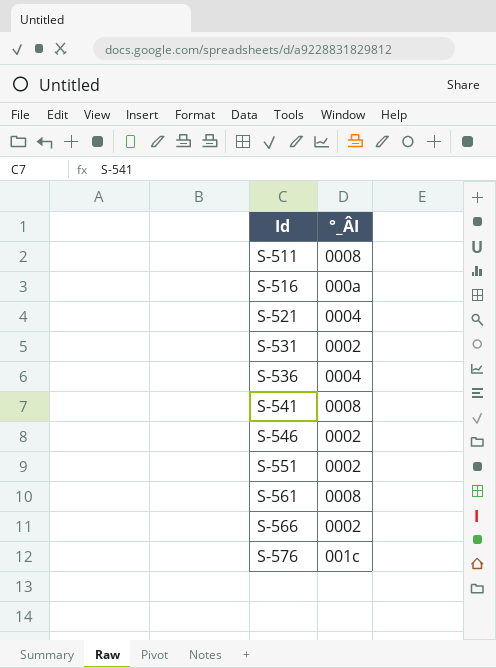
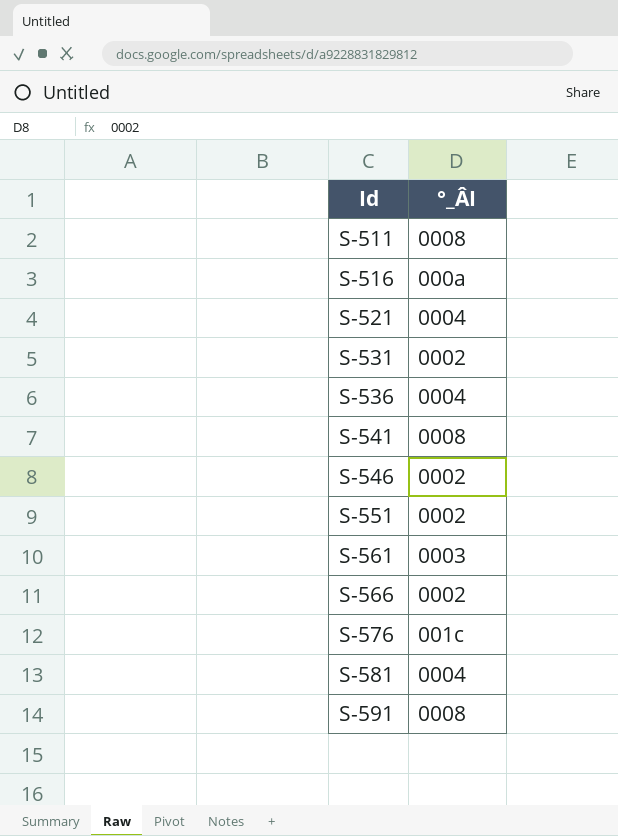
S-561 | °_ÂI: 0008 -> 0003
row S-581: none -> 0004
row S-591: none -> 0008

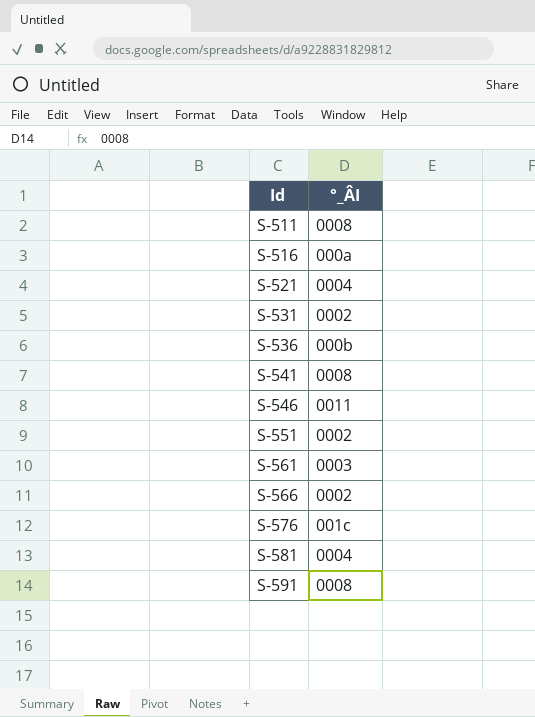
S-536 | °_ÂI: 0004 -> 000b
S-546 | °_ÂI: 0002 -> 0011

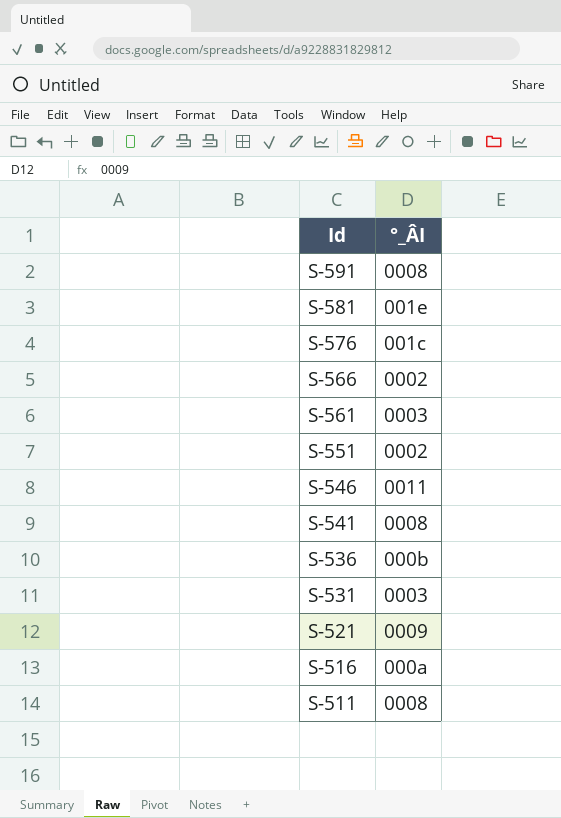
row order: Id ascending -> Id descending
S-581 | °_ÂI: 0004 -> 001e
S-531 | °_ÂI: 0002 -> 0003
S-521 | °_ÂI: 0004 -> 0009

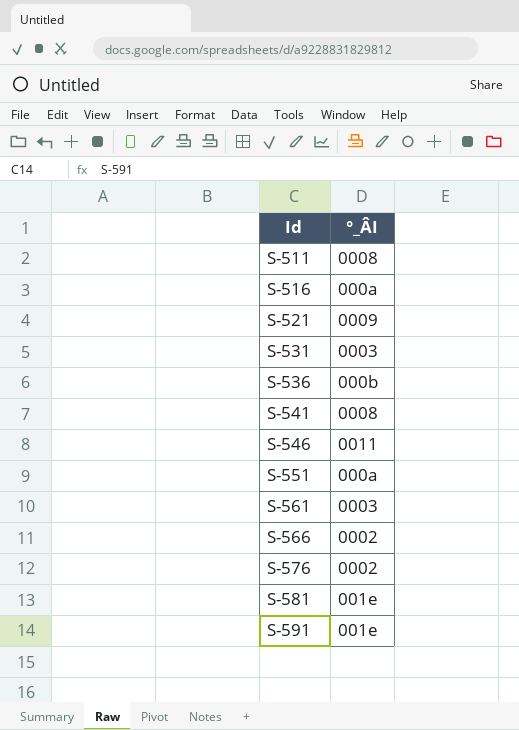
row order: Id descending -> Id ascending
S-551 | °_ÂI: 0002 -> 000a
S-576 | °_ÂI: 001c -> 0002
S-591 | °_ÂI: 0008 -> 001e

